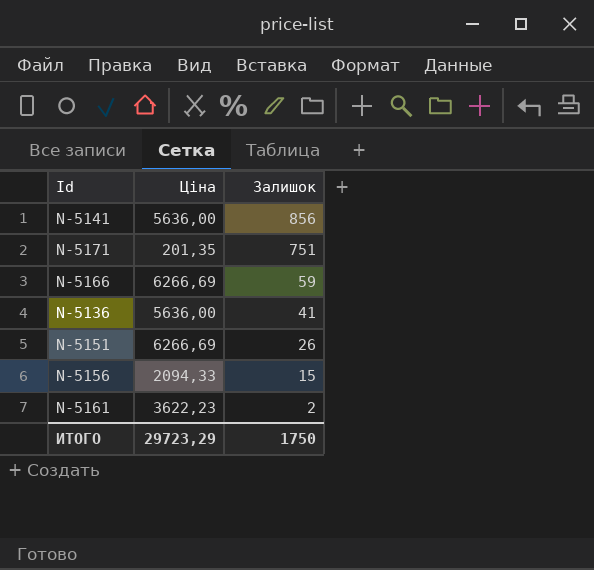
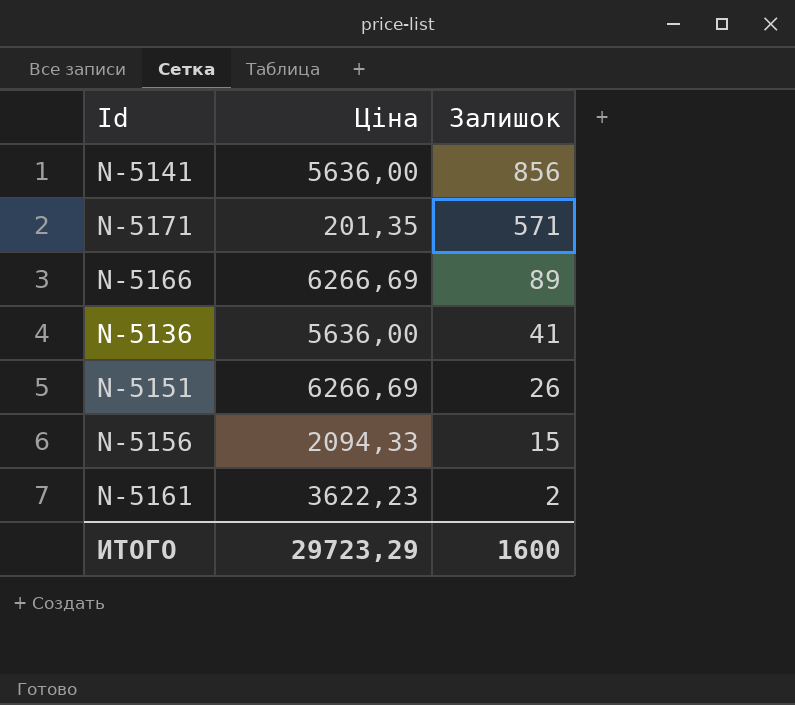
N-5171 | Залишок: 751 -> 571
N-5166 | Залишок: 59 -> 89
ИТОГО | Залишок: 1750 -> 1600

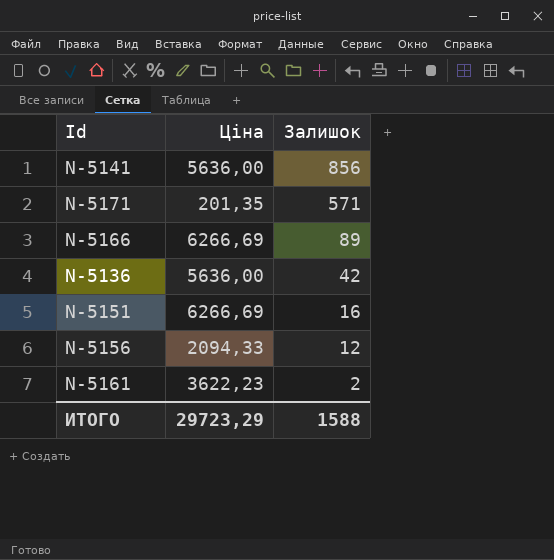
N-5136 | Залишок: 41 -> 42
N-5151 | Залишок: 26 -> 16
N-5156 | Залишок: 15 -> 12
ИТОГО | Залишок: 1600 -> 1588

